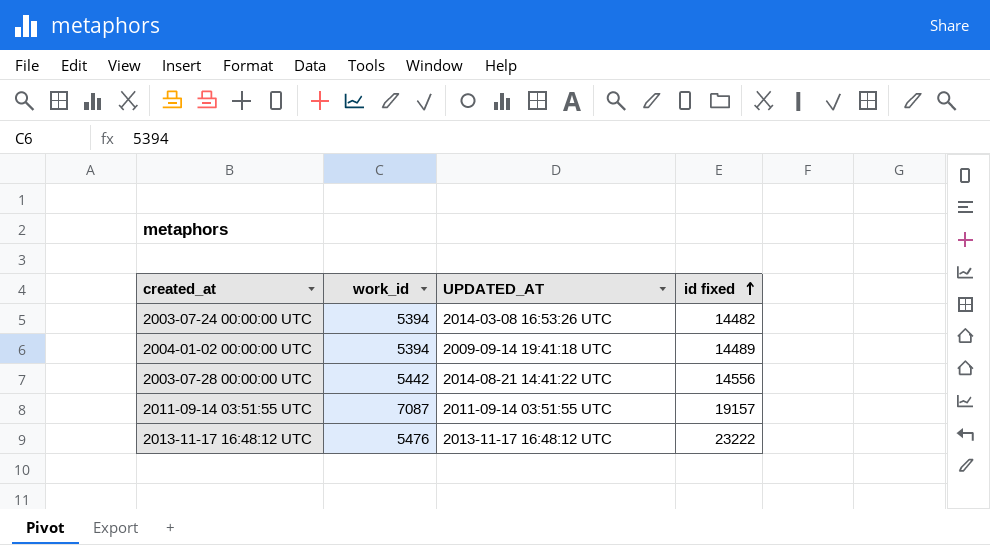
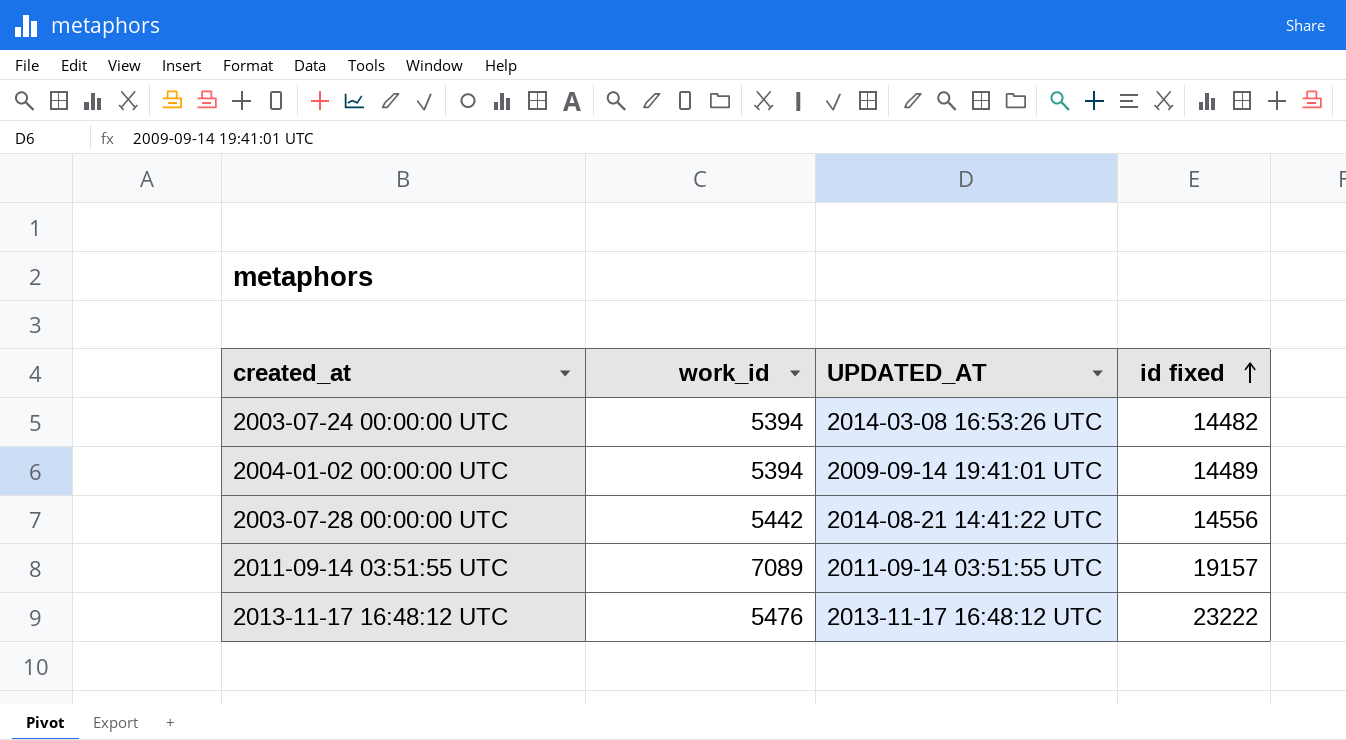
2004-01-02 00:00:00 UTC | UPDATED_AT: 2009-09-14 19:41:18 UTC -> 2009-09-14 19:41:01 UTC
2011-09-14 03:51:55 UTC | work_id: 7087 -> 7089

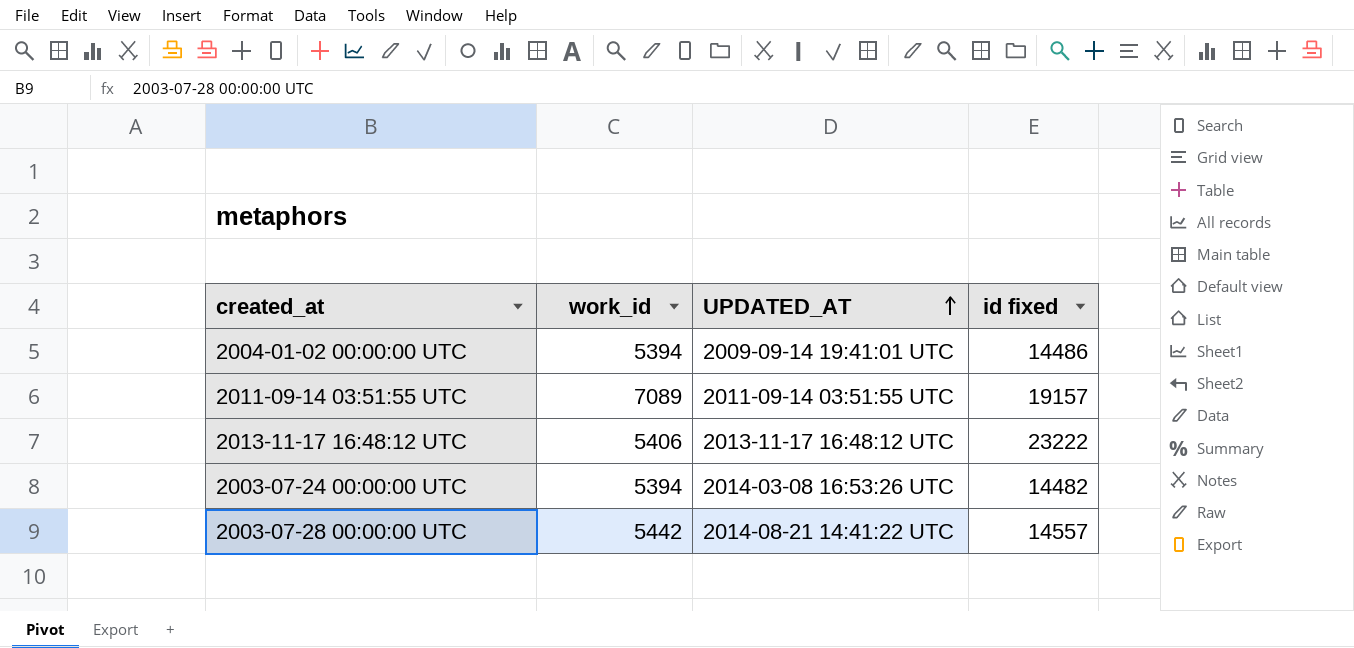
row order: id fixed ascending -> UPDATED_AT ascending
2004-01-02 00:00:00 UTC | id fixed: 14489 -> 14486
2013-11-17 16:48:12 UTC | work_id: 5476 -> 5406
2003-07-28 00:00:00 UTC | id fixed: 14556 -> 14557

